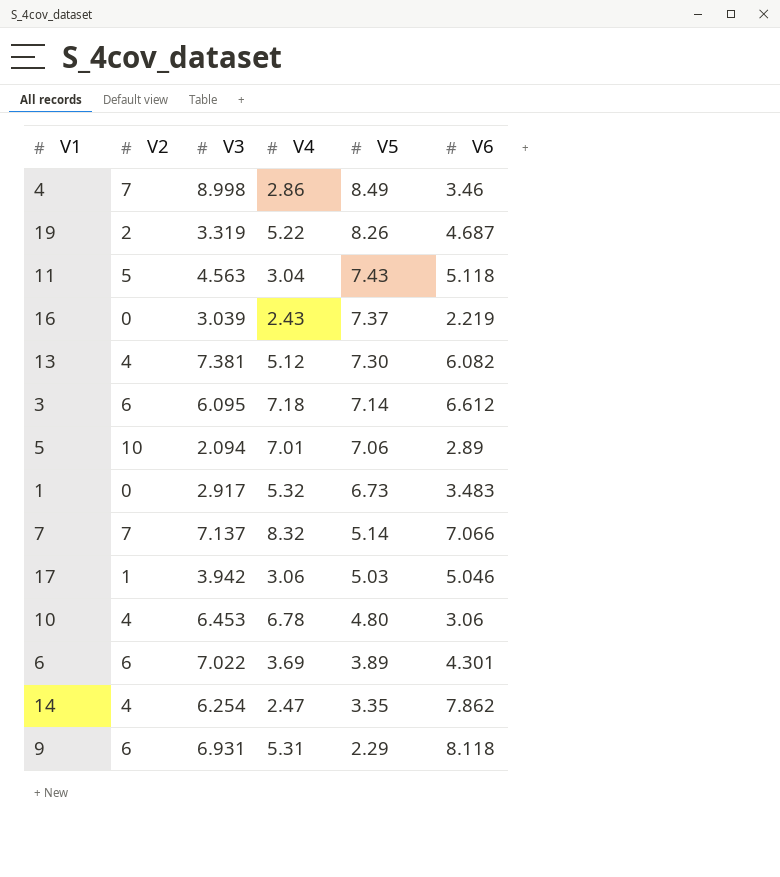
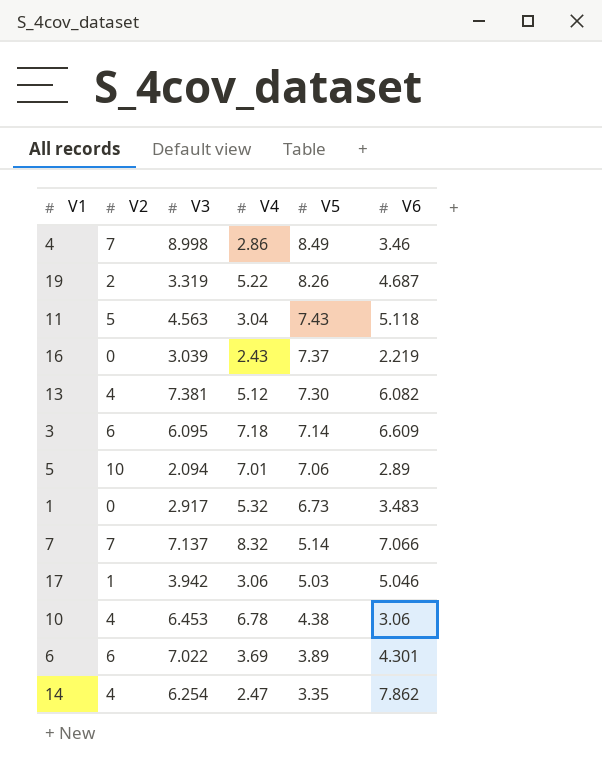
row 9: 6 | 6.931 | 5.31 | 2.29 | 8.118 -> none
3 | V6: 6.612 -> 6.609
10 | V5: 4.80 -> 4.38

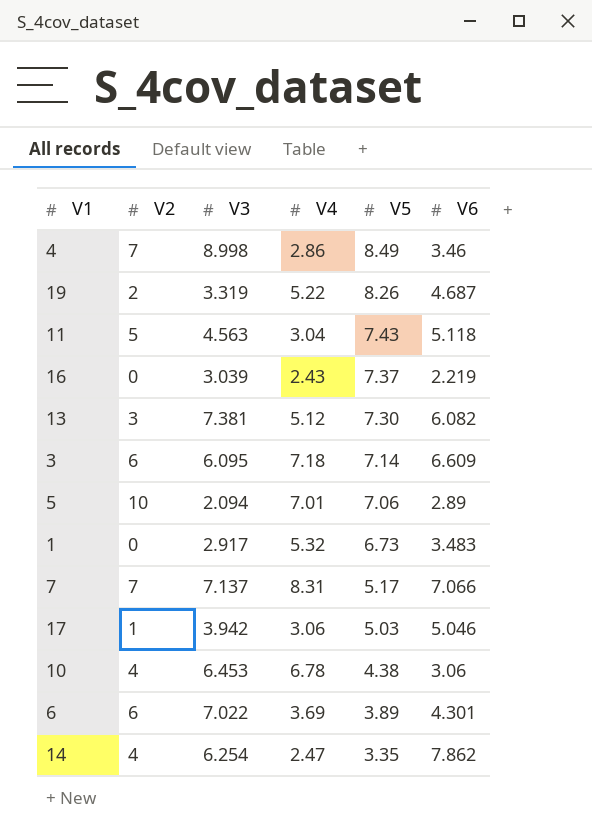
13 | V2: 4 -> 3
7 | V4: 8.32 -> 8.31
7 | V5: 5.14 -> 5.17

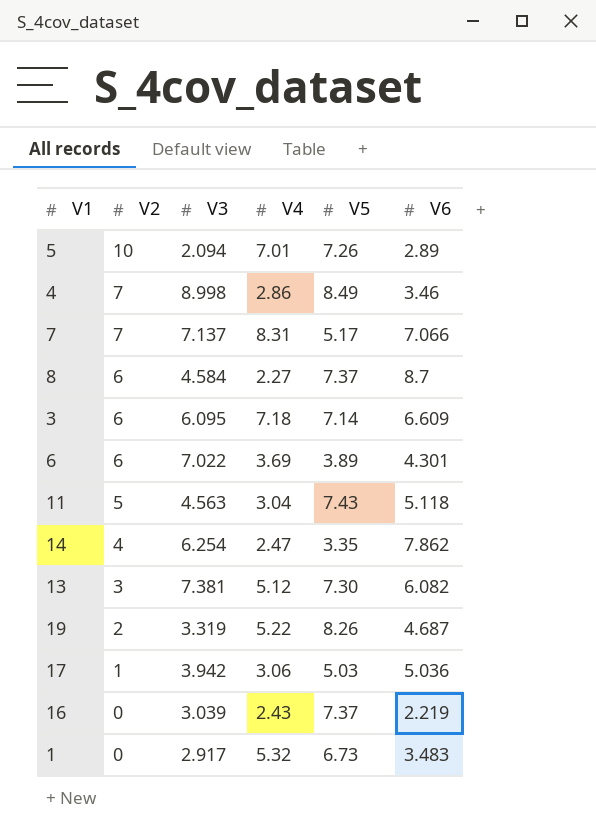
row order: V5 descending -> V2 descending
row 10: 4 | 6.453 | 6.78 | 4.38 | 3.06 -> none
5 | V5: 7.06 -> 7.26
row 8: none -> 6 | 4.584 | 2.27 | 7.37 | 8.7
17 | V6: 5.046 -> 5.036

